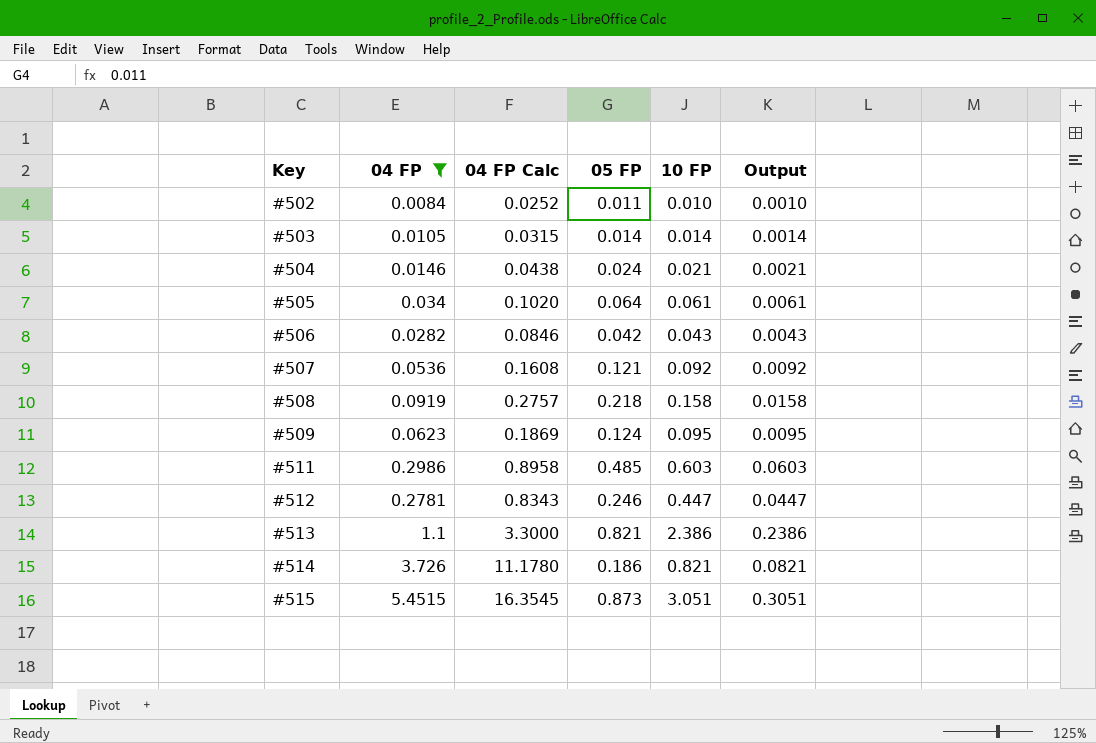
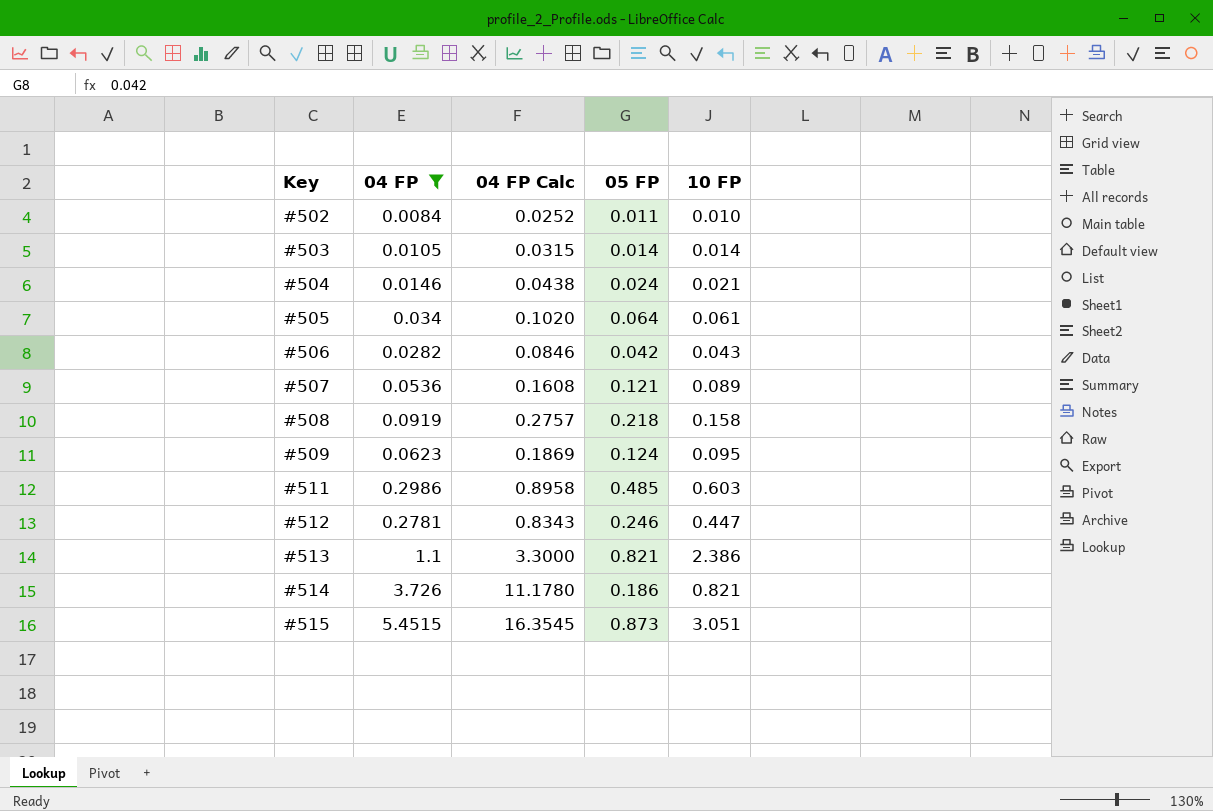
column Output | formula: [10 FP] * 0.1 -> none
#507 | 10 FP: 0.092 -> 0.089

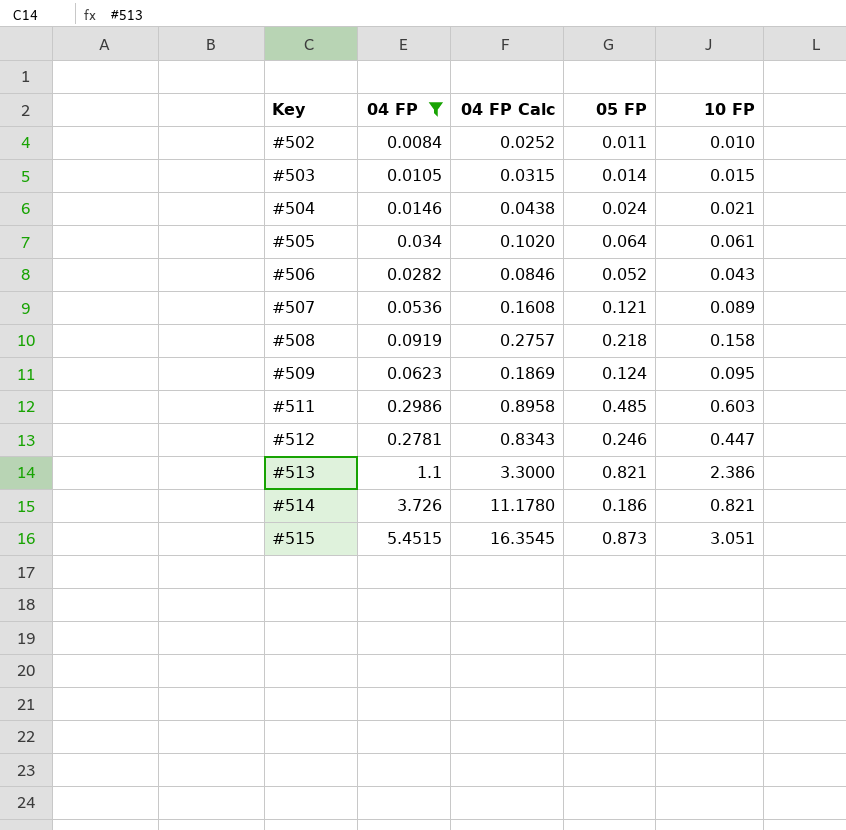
#503 | 10 FP: 0.014 -> 0.015
#506 | 05 FP: 0.042 -> 0.052

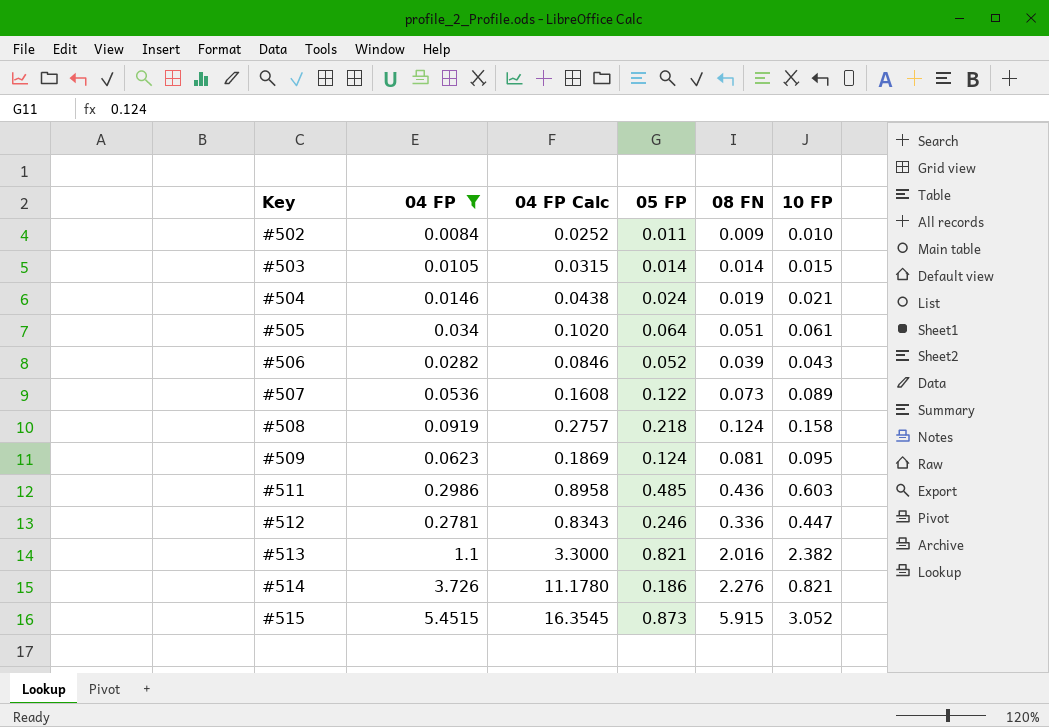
column 08 FN | position: none -> 5
#507 | 05 FP: 0.121 -> 0.122
#513 | 10 FP: 2.386 -> 2.382
#515 | 10 FP: 3.051 -> 3.052

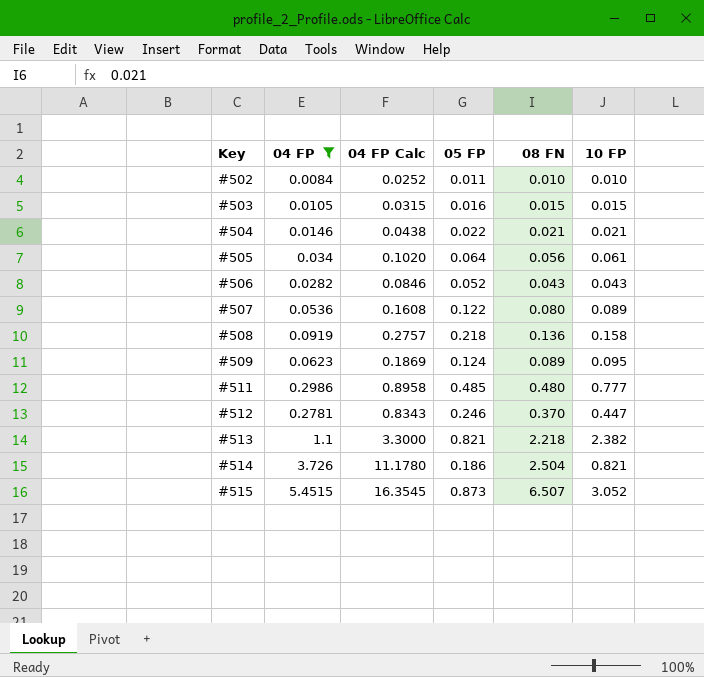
#502 | 08 FN: 0.009 -> 0.010
#503 | 05 FP: 0.014 -> 0.016
#503 | 08 FN: 0.014 -> 0.015
#504 | 05 FP: 0.024 -> 0.022
#504 | 08 FN: 0.019 -> 0.021
#505 | 08 FN: 0.051 -> 0.056
#506 | 08 FN: 0.039 -> 0.043
#507 | 08 FN: 0.073 -> 0.080
#508 | 08 FN: 0.124 -> 0.136
#509 | 08 FN: 0.081 -> 0.089
#511 | 08 FN: 0.436 -> 0.480
#511 | 10 FP: 0.603 -> 0.777
#512 | 08 FN: 0.336 -> 0.370
#513 | 08 FN: 2.016 -> 2.218
#514 | 08 FN: 2.276 -> 2.504
#515 | 08 FN: 5.915 -> 6.507

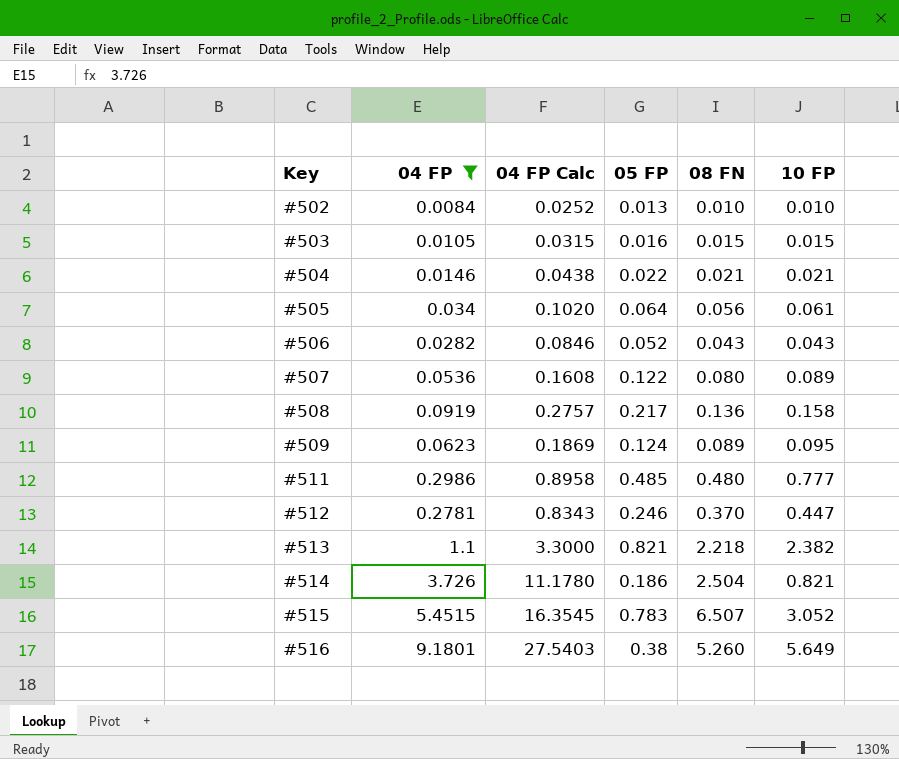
#502 | 05 FP: 0.011 -> 0.013
#508 | 05 FP: 0.218 -> 0.217
#515 | 05 FP: 0.873 -> 0.783
row #516: none -> 9.1801 | 27.5403 | 0.38 | 5.260 | 5.649

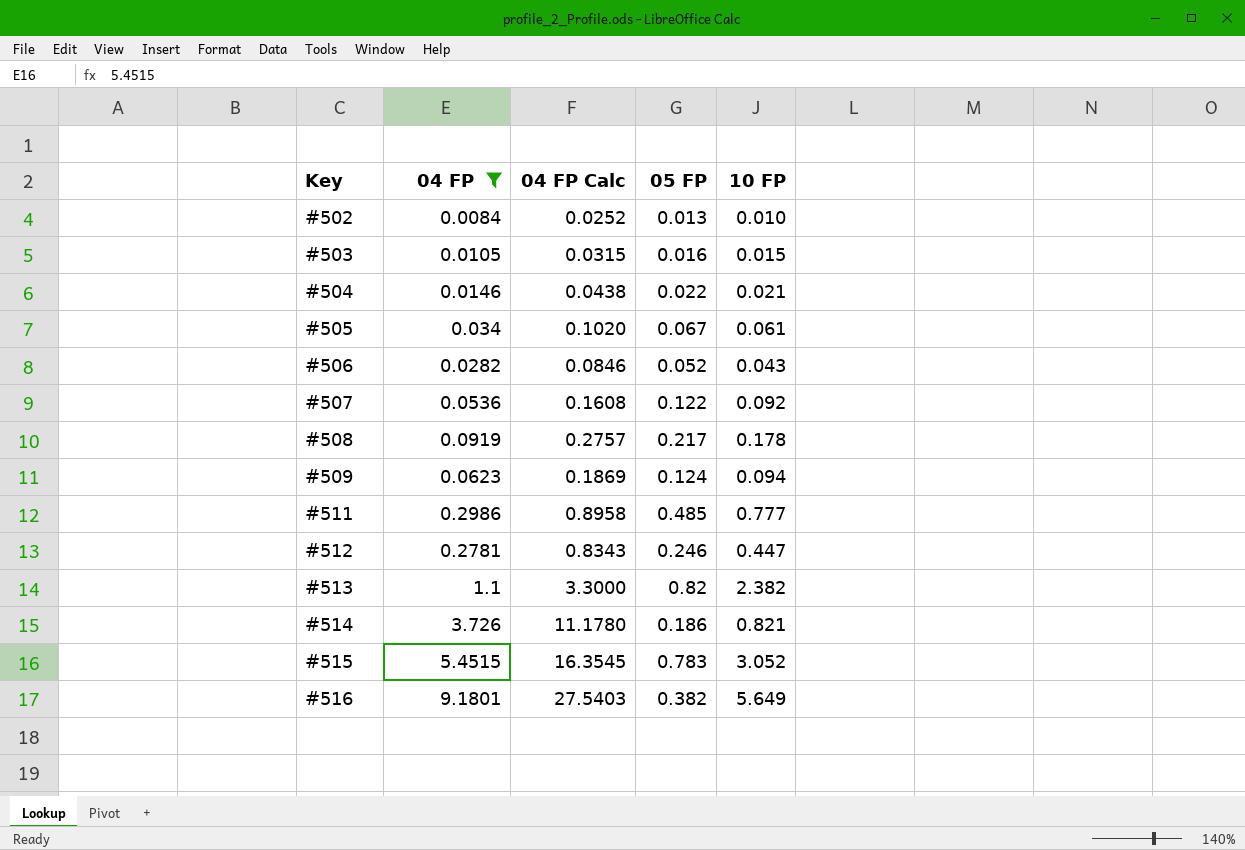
column 08 FN | position: 5 -> none
#505 | 05 FP: 0.064 -> 0.067
#507 | 10 FP: 0.089 -> 0.092
#508 | 10 FP: 0.158 -> 0.178
#509 | 10 FP: 0.095 -> 0.094
#513 | 05 FP: 0.821 -> 0.82
#516 | 05 FP: 0.38 -> 0.382

